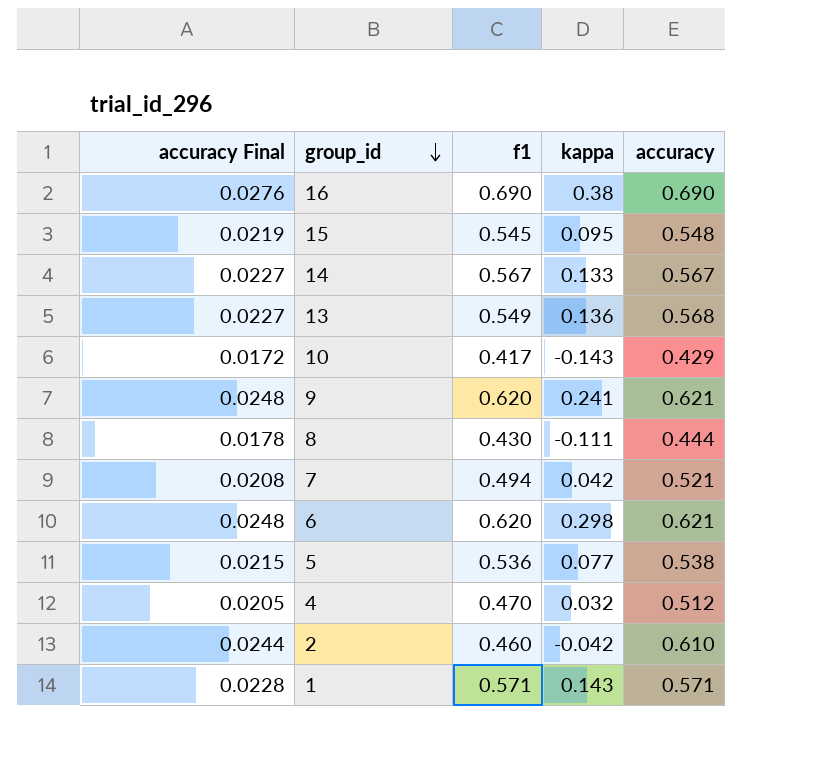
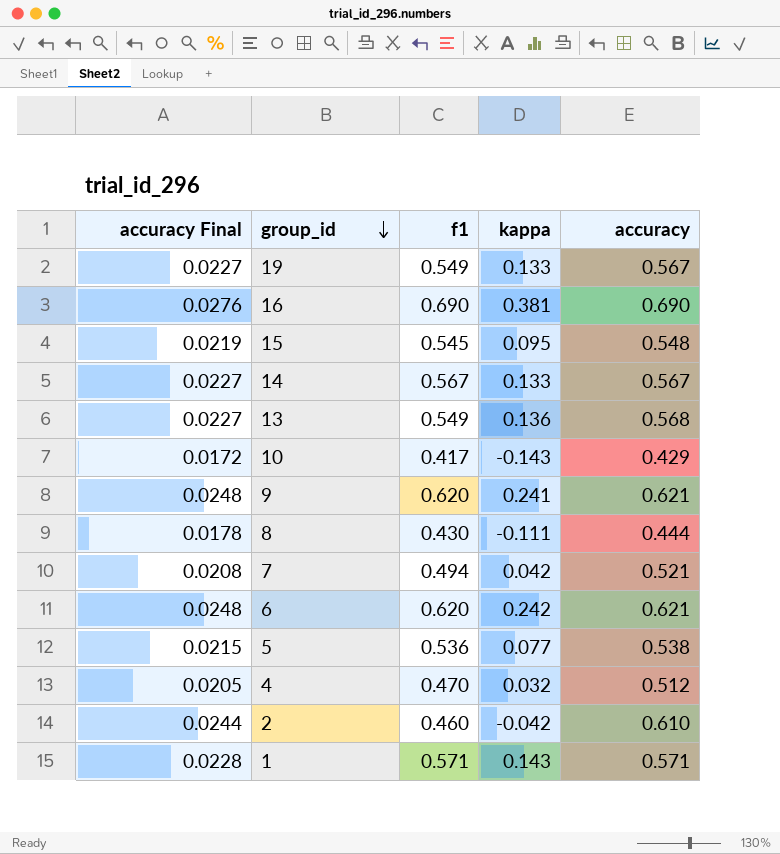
row 19: none -> 0.0227 | 0.549 | 0.133 | 0.567
16 | kappa: 0.38 -> 0.381
6 | kappa: 0.298 -> 0.242

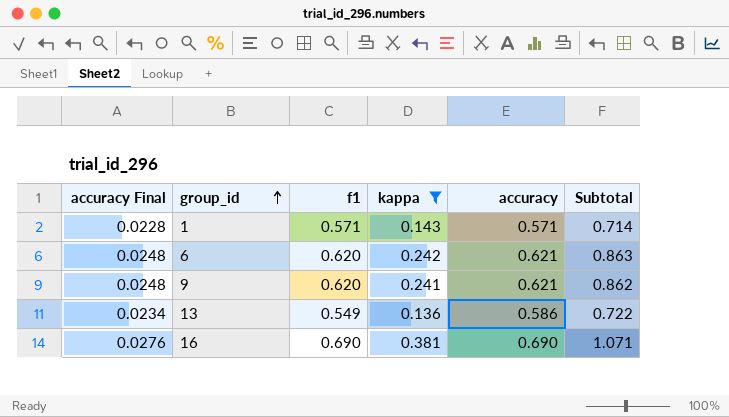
filter: none -> kappa >= 0.136
row order: group_id descending -> group_id ascending
column Subtotal | formula: none -> [kappa] + [accuracy]
13 | accuracy Final: 0.0227 -> 0.0234
13 | accuracy: 0.568 -> 0.586

